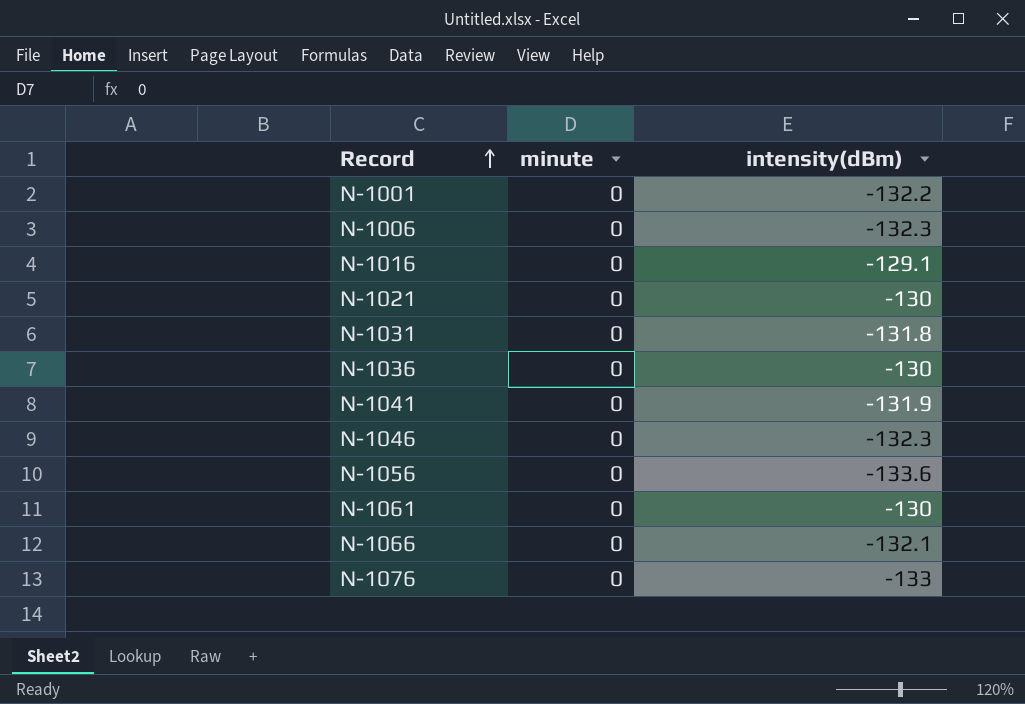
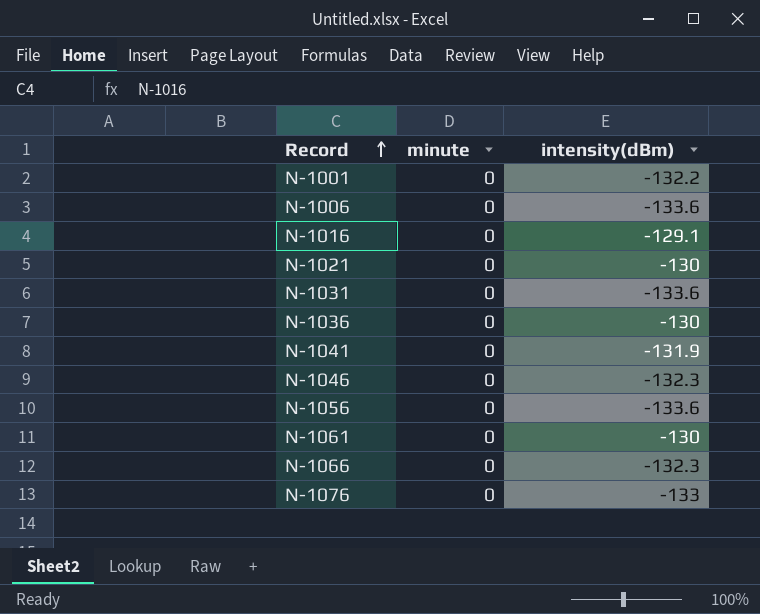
N-1006 | intensity(dBm): -132.3 -> -133.6
N-1031 | intensity(dBm): -131.8 -> -133.6
N-1066 | intensity(dBm): -132.1 -> -132.3

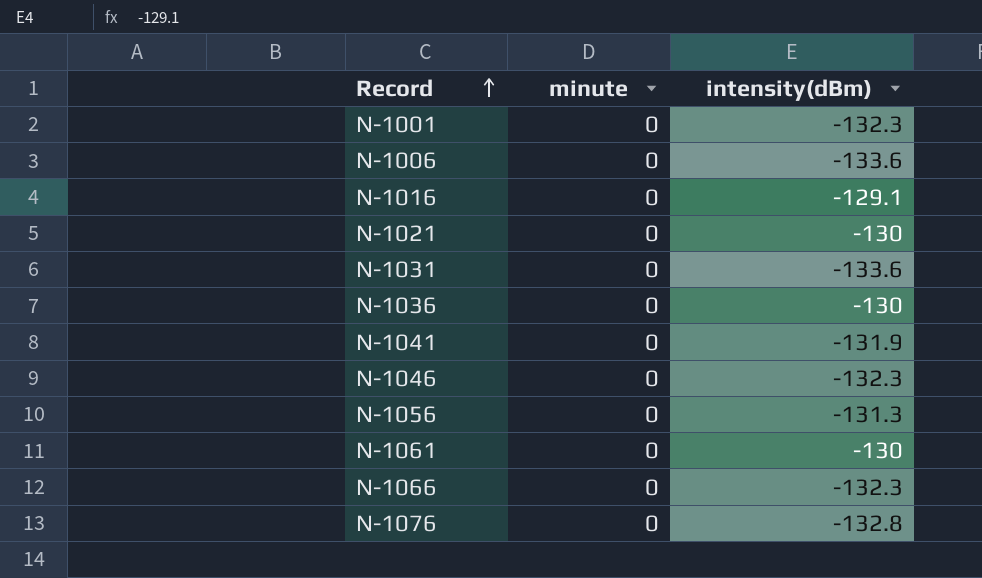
N-1001 | intensity(dBm): -132.2 -> -132.3
N-1056 | intensity(dBm): -133.6 -> -131.3
N-1076 | intensity(dBm): -133 -> -132.8

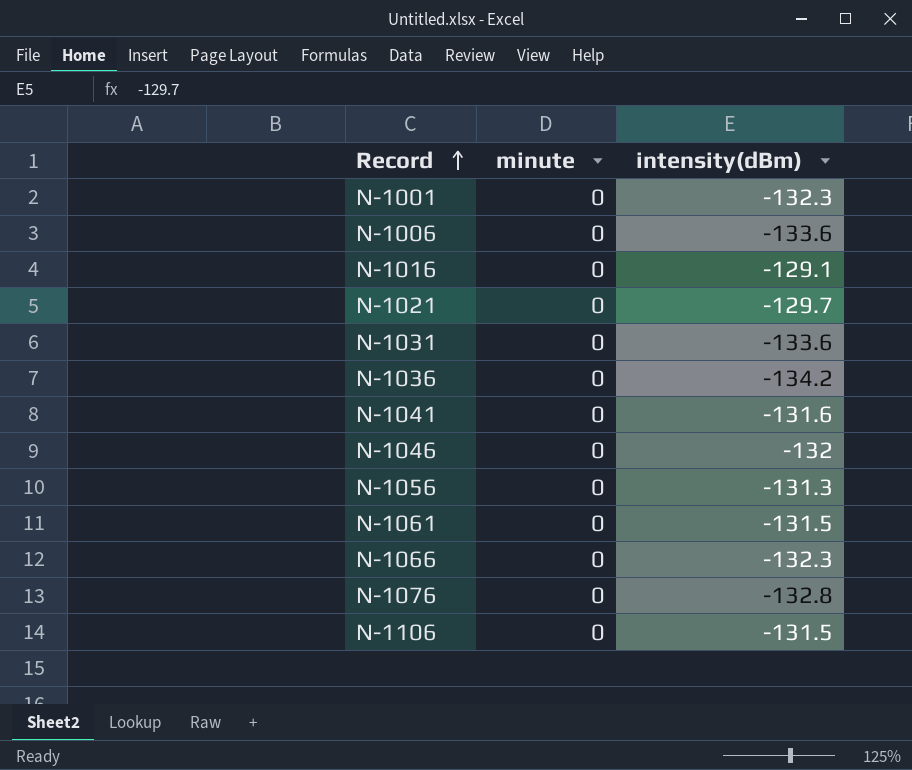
N-1021 | intensity(dBm): -130 -> -129.7
N-1036 | intensity(dBm): -130 -> -134.2
N-1041 | intensity(dBm): -131.9 -> -131.6
N-1046 | intensity(dBm): -132.3 -> -132
N-1061 | intensity(dBm): -130 -> -131.5
row N-1106: none -> 0 | -131.5

